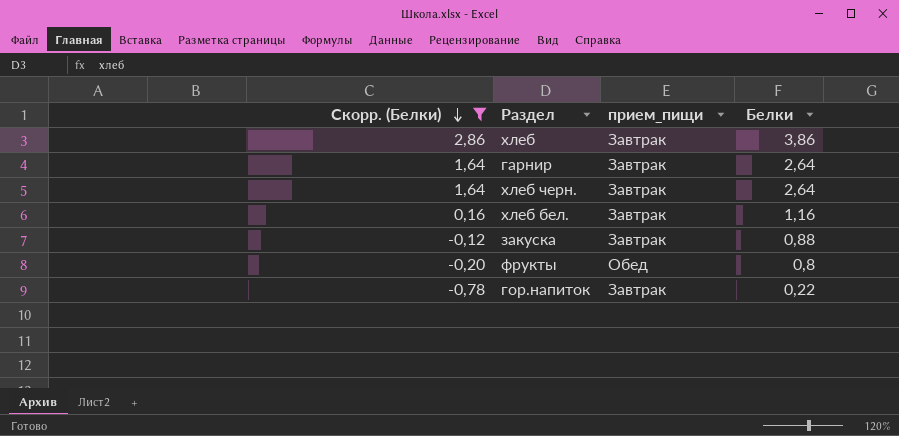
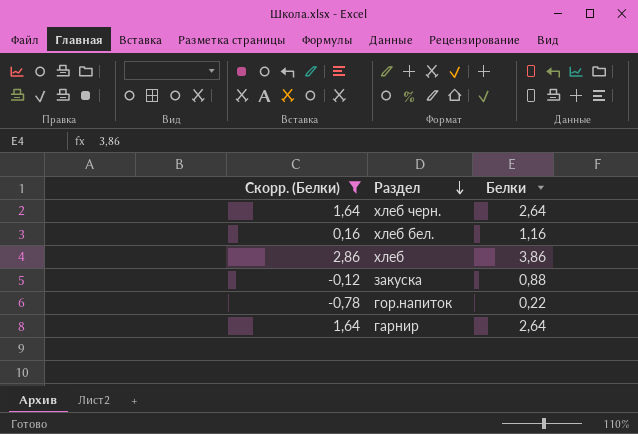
row order: Скорр. (Белки) descending -> Раздел descending
column прием_пищи | position: 3 -> none
row фрукты: -0,20 | Обед | 0,8 -> none

